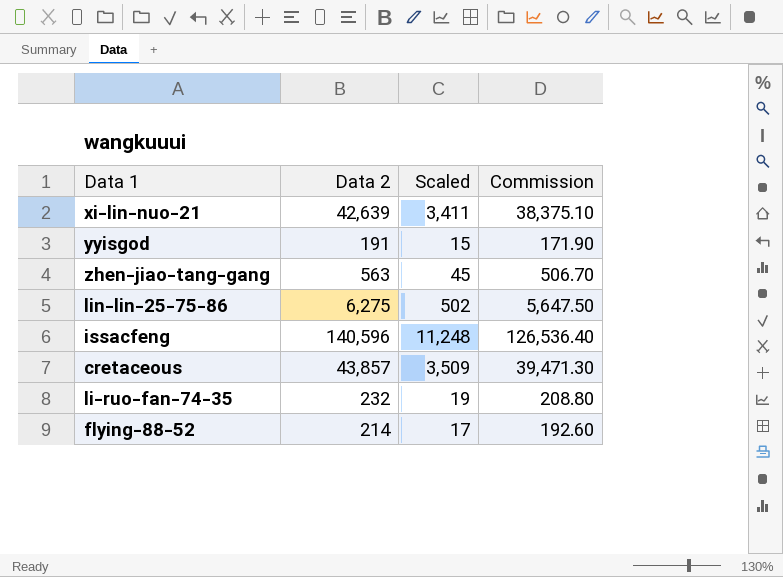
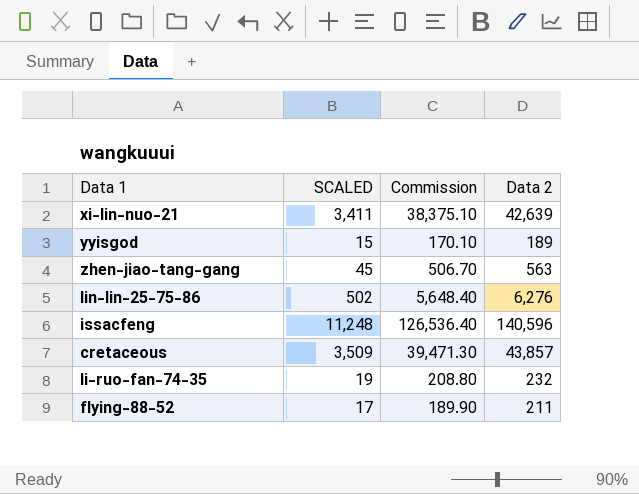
column name: Scaled -> SCALED
column Data 2 | position: 2 -> 4
yyisgod | Commission: 171.90 -> 170.10
yyisgod | Data 2: 191 -> 189
lin-lin-25-75-86 | Commission: 5,647.50 -> 5,648.40
lin-lin-25-75-86 | Data 2: 6,275 -> 6,276
flying-88-52 | Commission: 192.60 -> 189.90
flying-88-52 | Data 2: 214 -> 211

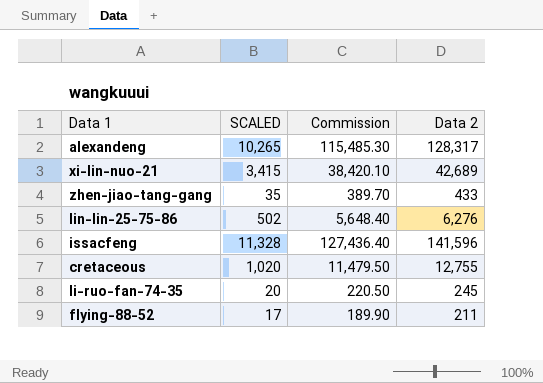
row yyisgod: 15 | 170.10 | 189 -> none
row alexandeng: none -> 10,265 | 115,485.30 | 128,317
xi-lin-nuo-21 | SCALED: 3,411 -> 3,415
xi-lin-nuo-21 | Commission: 38,375.10 -> 38,420.10
xi-lin-nuo-21 | Data 2: 42,639 -> 42,689
zhen-jiao-tang-gang | SCALED: 45 -> 35
zhen-jiao-tang-gang | Commission: 506.70 -> 389.70
zhen-jiao-tang-gang | Data 2: 563 -> 433
issacfeng | SCALED: 11,248 -> 11,328
issacfeng | Commission: 126,536.40 -> 127,436.40
issacfeng | Data 2: 140,596 -> 141,596
cretaceous | SCALED: 3,509 -> 1,020
cretaceous | Commission: 39,471.30 -> 11,479.50
cretaceous | Data 2: 43,857 -> 12,755
li-ruo-fan-74-35 | SCALED: 19 -> 20
li-ruo-fan-74-35 | Commission: 208.80 -> 220.50
li-ruo-fan-74-35 | Data 2: 232 -> 245

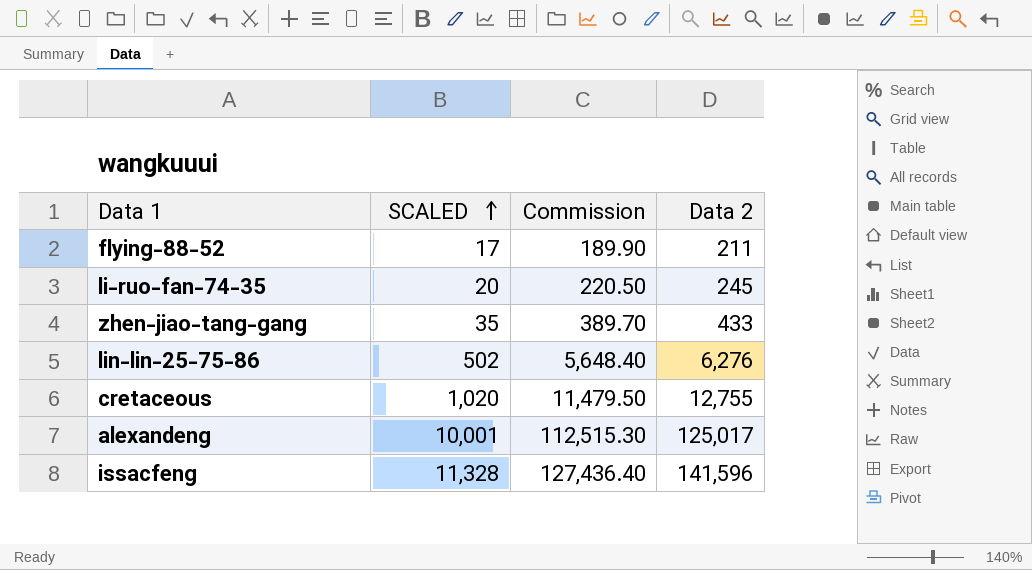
row order: none -> SCALED ascending
row xi-lin-nuo-21: 3,415 | 38,420.10 | 42,689 -> none
alexandeng | SCALED: 10,265 -> 10,001
alexandeng | Commission: 115,485.30 -> 112,515.30
alexandeng | Data 2: 128,317 -> 125,017

